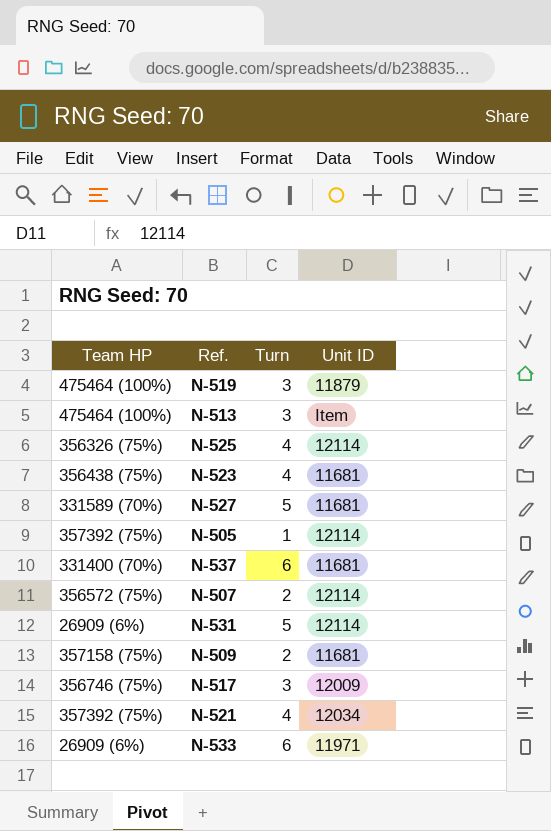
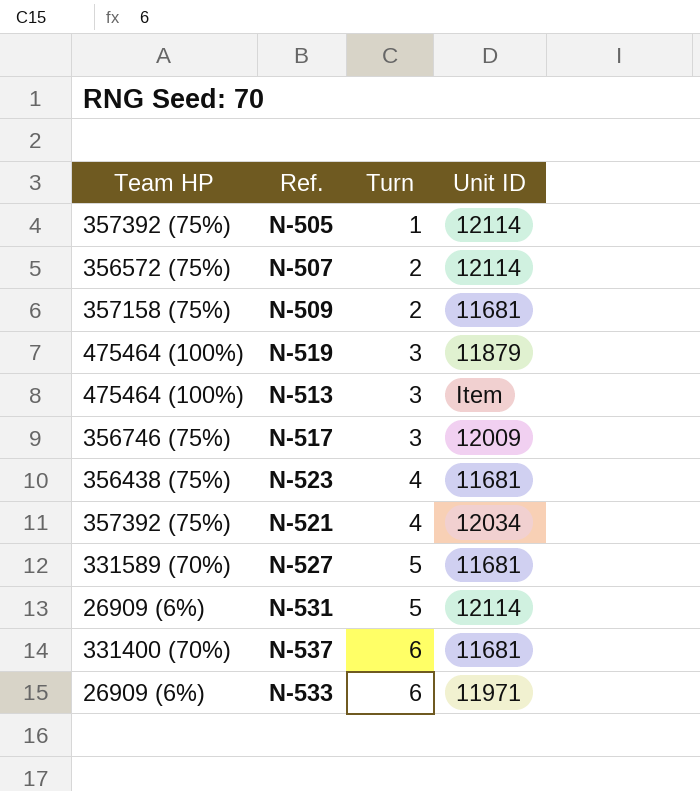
row order: none -> Turn ascending
row N-525: 356326 (75%) | 4 | 12114 -> none

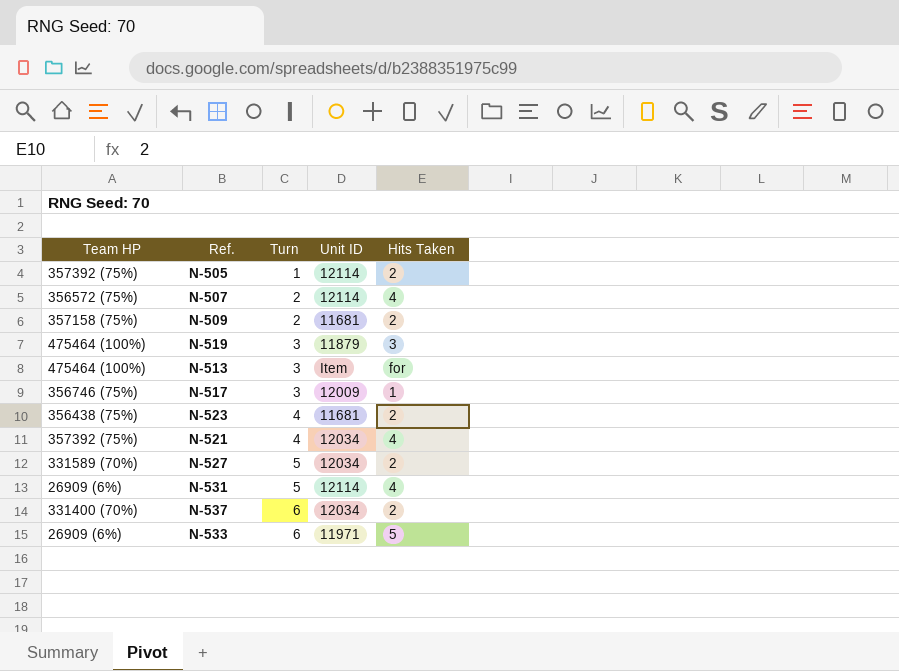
column Hits Taken | position: none -> 5
N-527 | Unit ID: 11681 -> 12034
N-537 | Unit ID: 11681 -> 12034

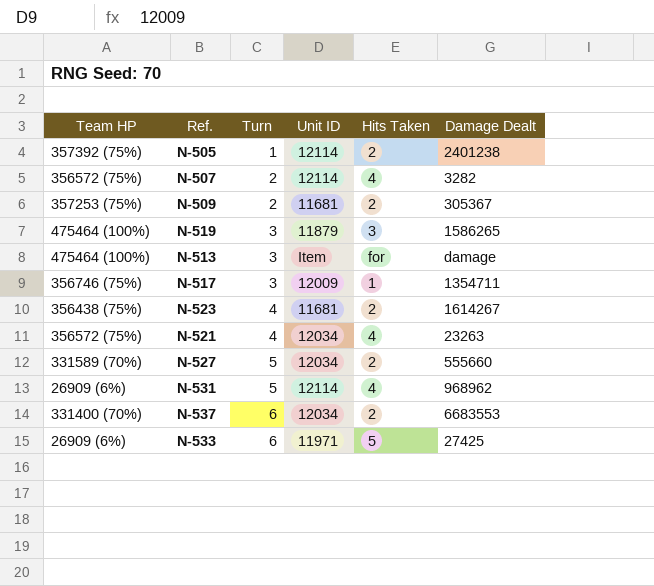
column Damage Dealt | position: none -> 6
N-509 | Team HP: 357158 (75%) -> 357253 (75%)
N-521 | Team HP: 357392 (75%) -> 356572 (75%)

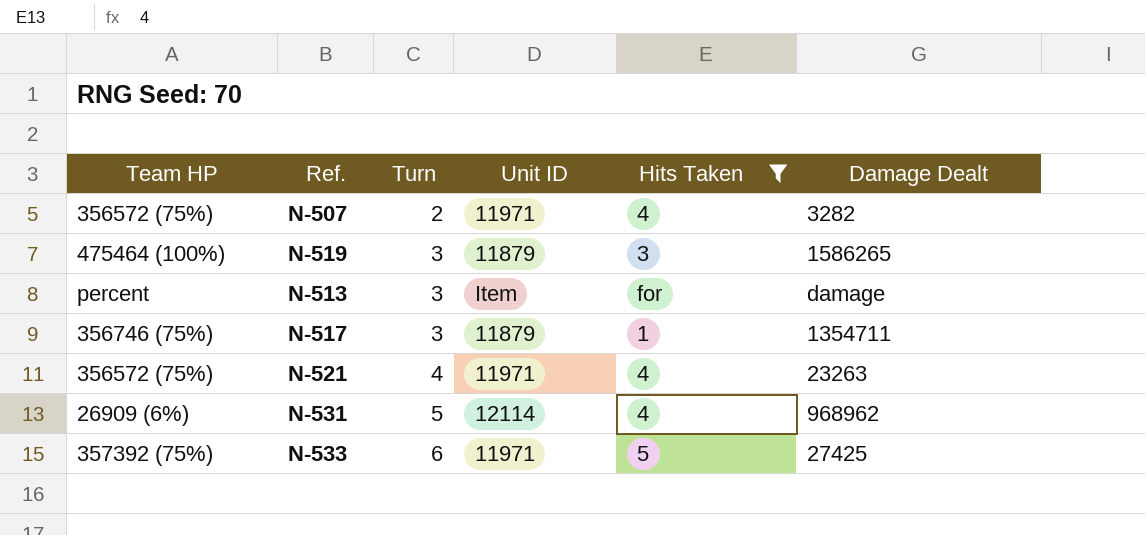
filter: none -> Hits Taken != 2
N-507 | Unit ID: 12114 -> 11971
N-513 | Team HP: 475464 (100%) -> percent
N-517 | Unit ID: 12009 -> 11879
N-521 | Unit ID: 12034 -> 11971
N-533 | Team HP: 26909 (6%) -> 357392 (75%)

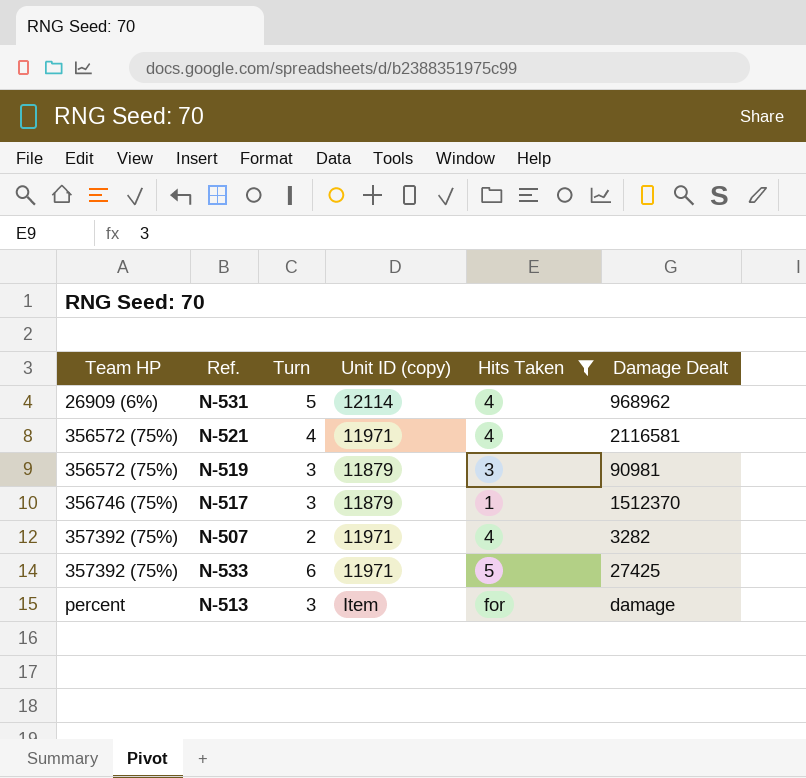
row order: Turn ascending -> Team HP ascending
column name: Unit ID -> Unit ID (copy)
N-521 | Damage Dealt: 23263 -> 2116581
N-519 | Team HP: 475464 (100%) -> 356572 (75%)
N-519 | Damage Dealt: 1586265 -> 90981
N-517 | Damage Dealt: 1354711 -> 1512370
N-507 | Team HP: 356572 (75%) -> 357392 (75%)

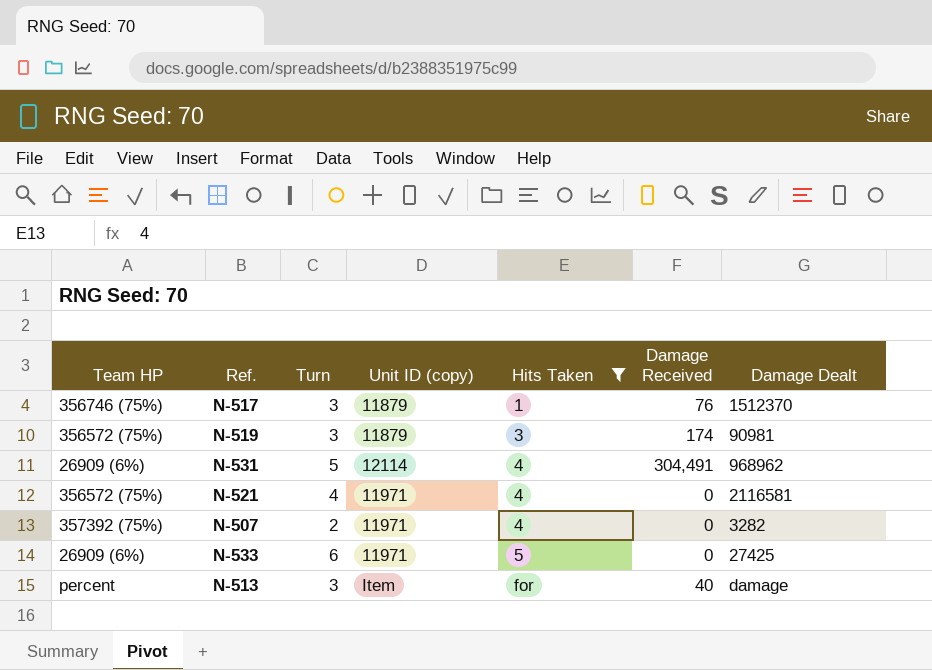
row order: Team HP ascending -> Hits Taken ascending
column Damage Received | position: none -> 6
N-533 | Team HP: 357392 (75%) -> 26909 (6%)

